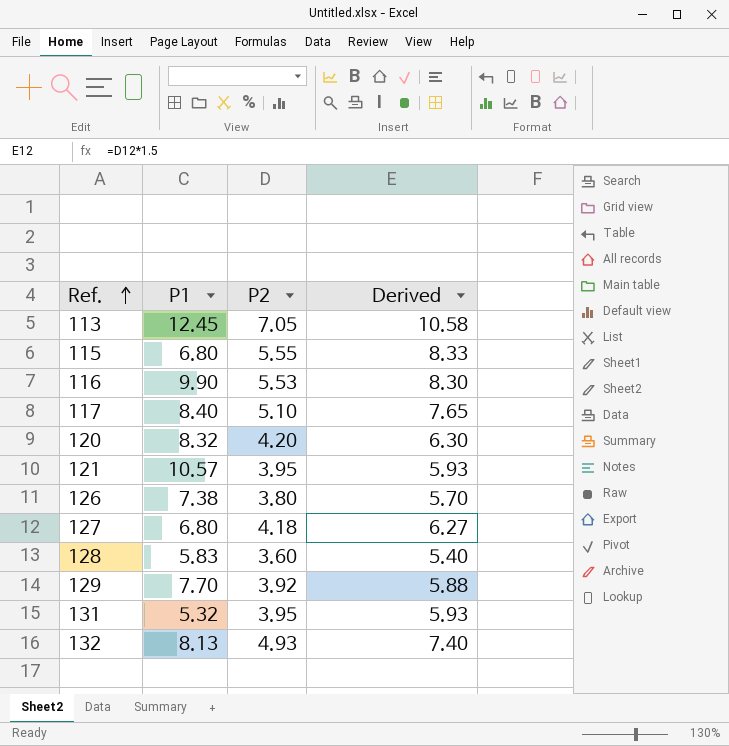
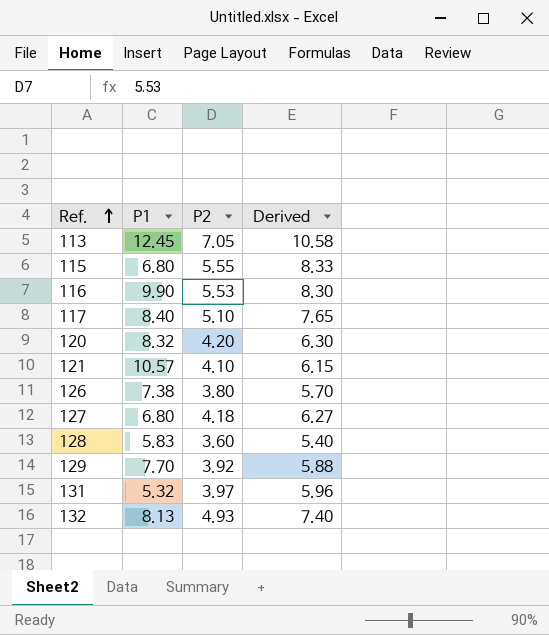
121 | P2: 3.95 -> 4.10
121 | Derived: 5.93 -> 6.15
131 | P2: 3.95 -> 3.97
131 | Derived: 5.93 -> 5.96

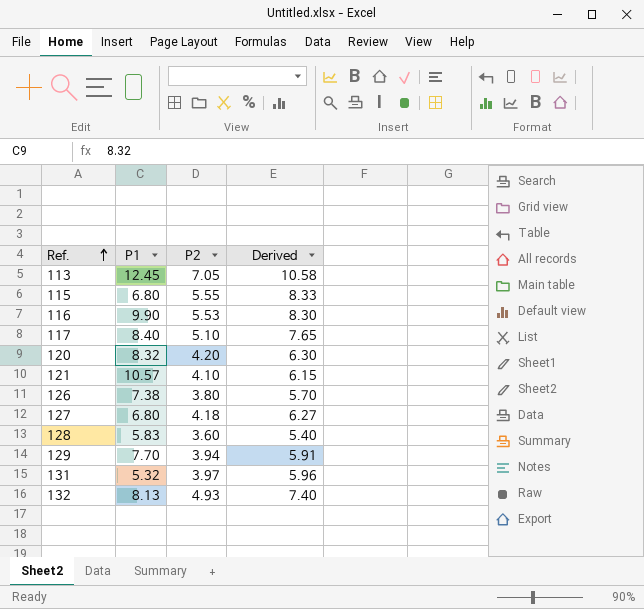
129 | P2: 3.92 -> 3.94
129 | Derived: 5.88 -> 5.91

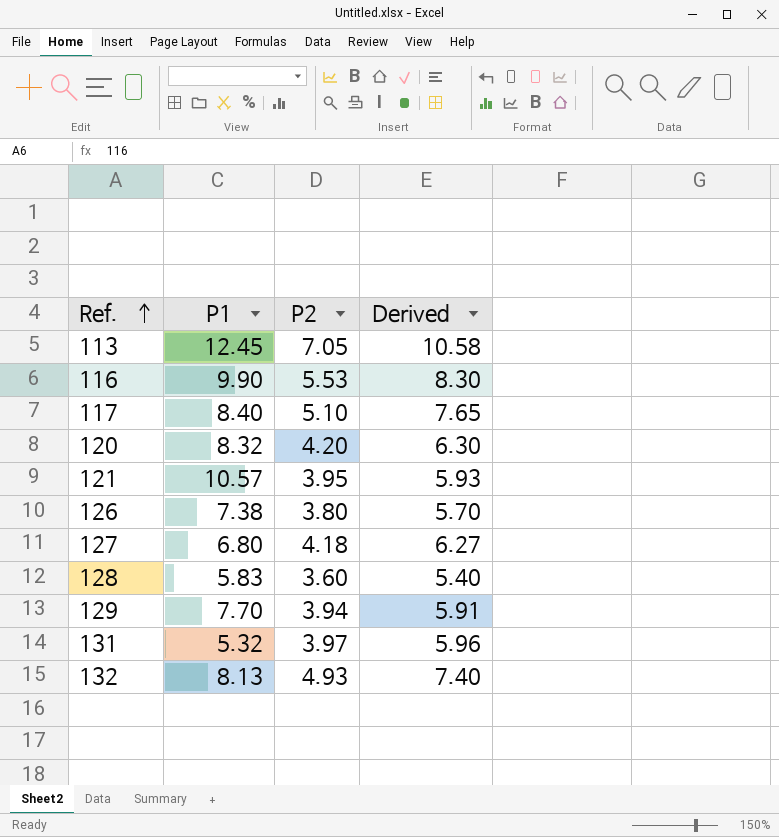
row 115: 6.80 | 5.55 | 8.33 -> none
121 | P2: 4.10 -> 3.95
121 | Derived: 6.15 -> 5.93

